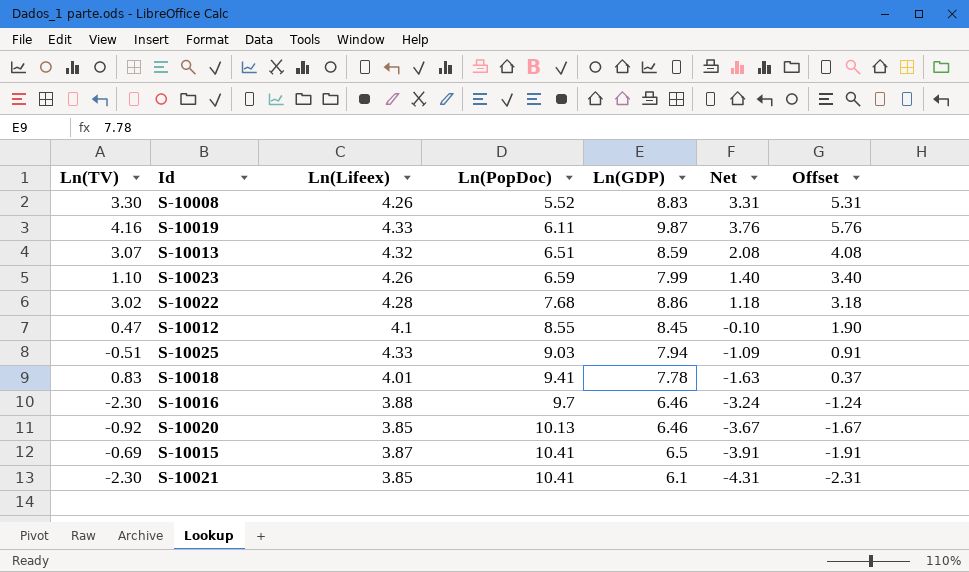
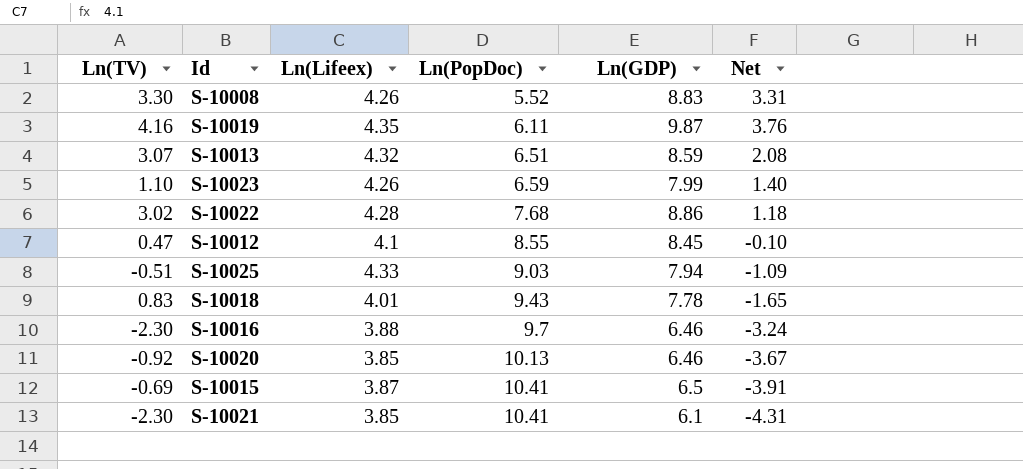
column Offset | formula: [Net] + 2 -> none
S-10019 | Ln(Lifeex): 4.33 -> 4.35
S-10018 | Ln(PopDoc): 9.41 -> 9.43
S-10018 | Net: -1.63 -> -1.65

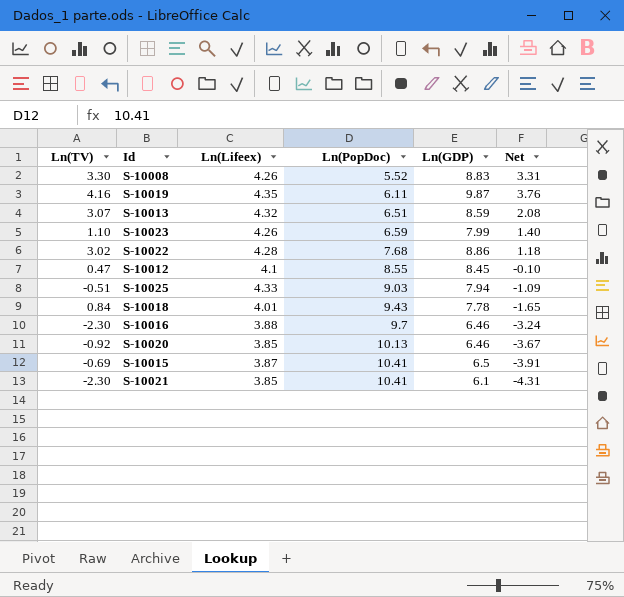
S-10018 | Ln(TV): 0.83 -> 0.84

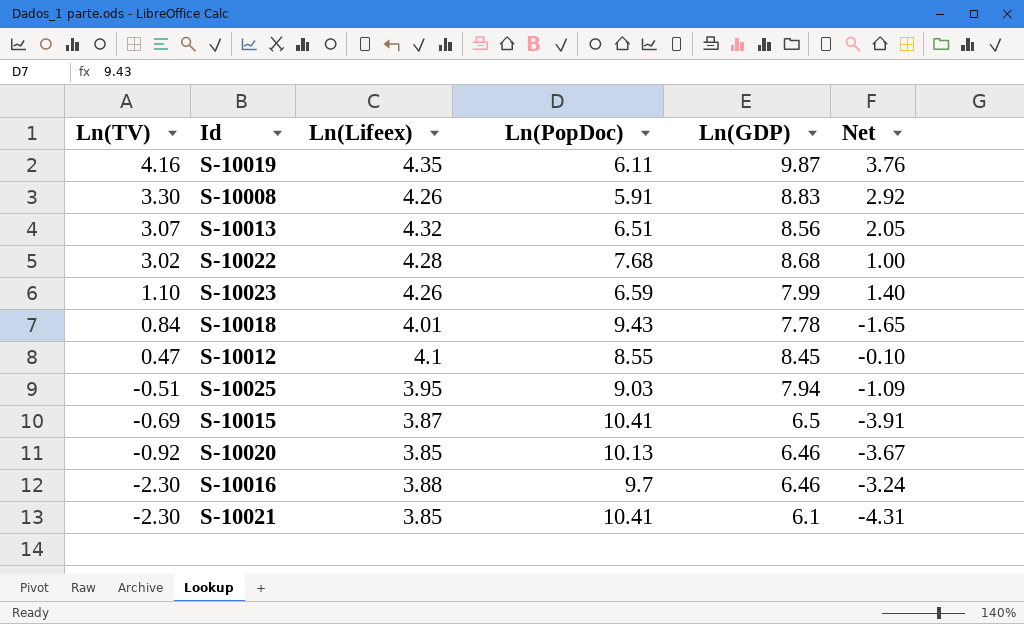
row order: Ln(PopDoc) ascending -> Ln(TV) descending
S-10008 | Ln(PopDoc): 5.52 -> 5.91
S-10008 | Net: 3.31 -> 2.92
S-10013 | Ln(GDP): 8.59 -> 8.56
S-10013 | Net: 2.08 -> 2.05
S-10022 | Ln(GDP): 8.86 -> 8.68
S-10022 | Net: 1.18 -> 1.00
S-10025 | Ln(Lifeex): 4.33 -> 3.95

